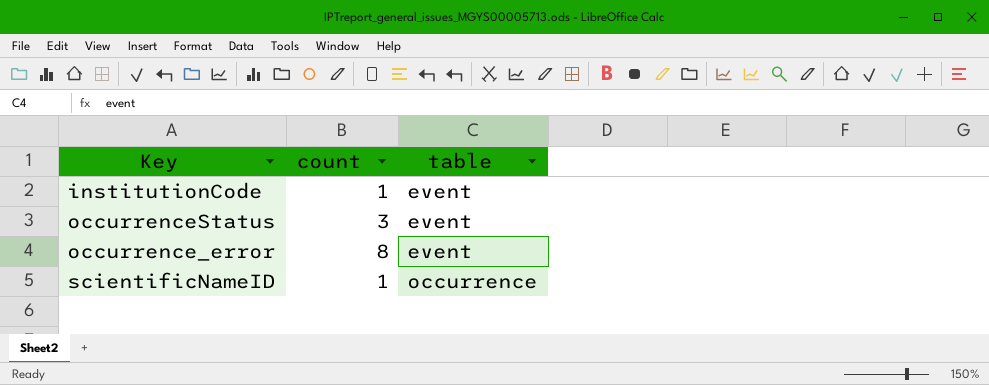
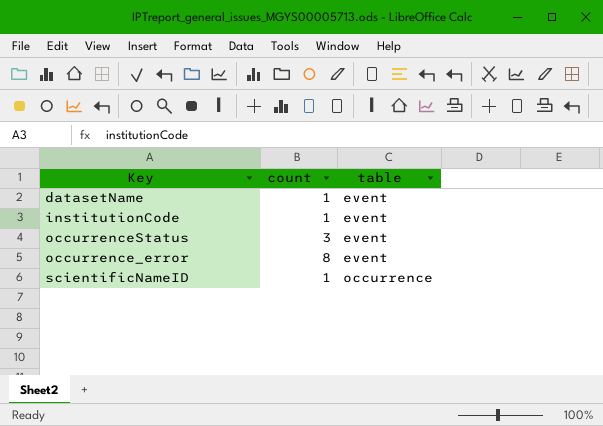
row datasetName: none -> 1 | event

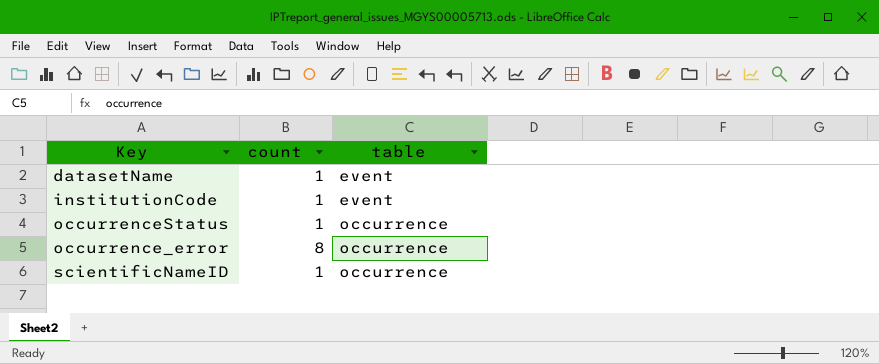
occurrenceStatus | count: 3 -> 1
occurrenceStatus | table: event -> occurrence
occurrence_error | table: event -> occurrence

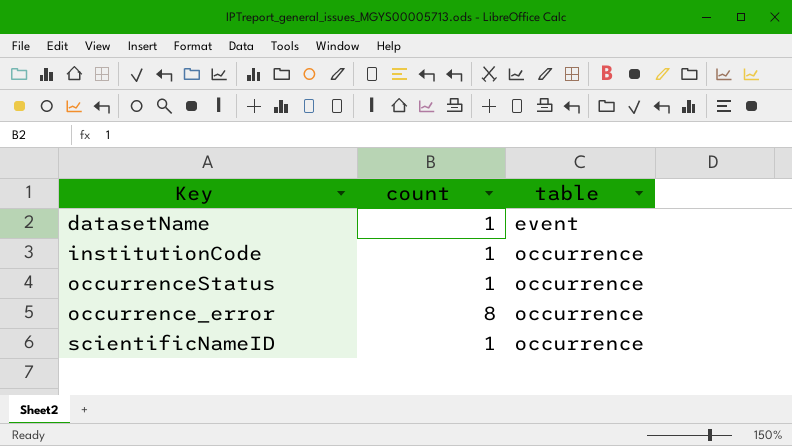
institutionCode | table: event -> occurrence

